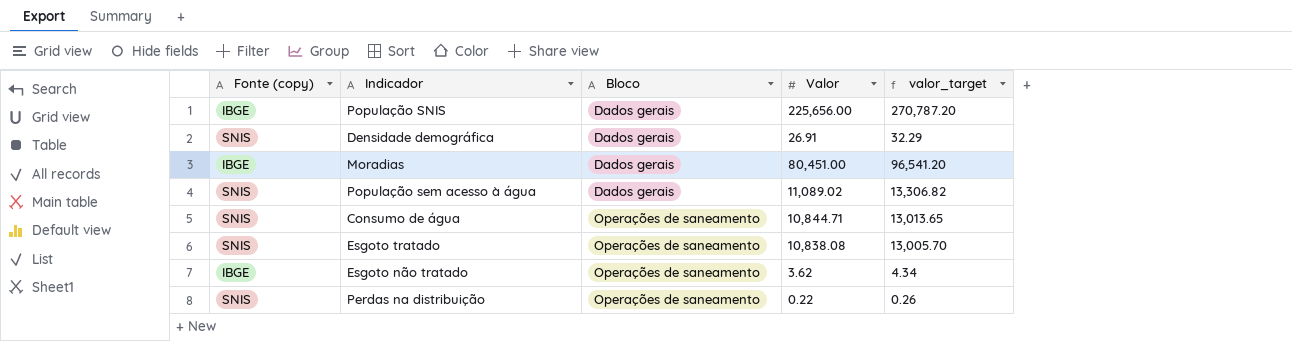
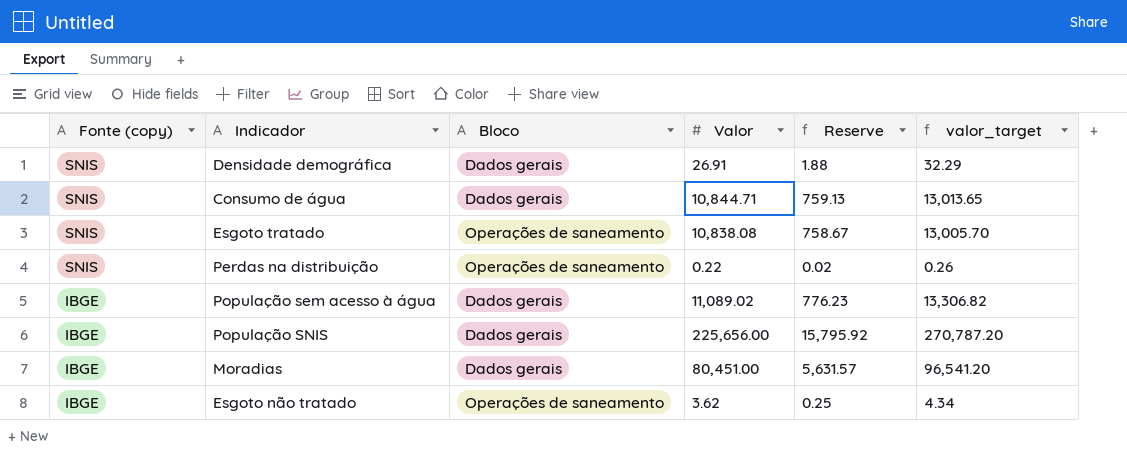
row order: Bloco ascending -> Fonte (copy) descending
column Reserve | formula: none -> [Valor] * 0.07
Consumo de água | Bloco: Operações de saneamento -> Dados gerais
População sem acesso à água | Fonte (copy): SNIS -> IBGE

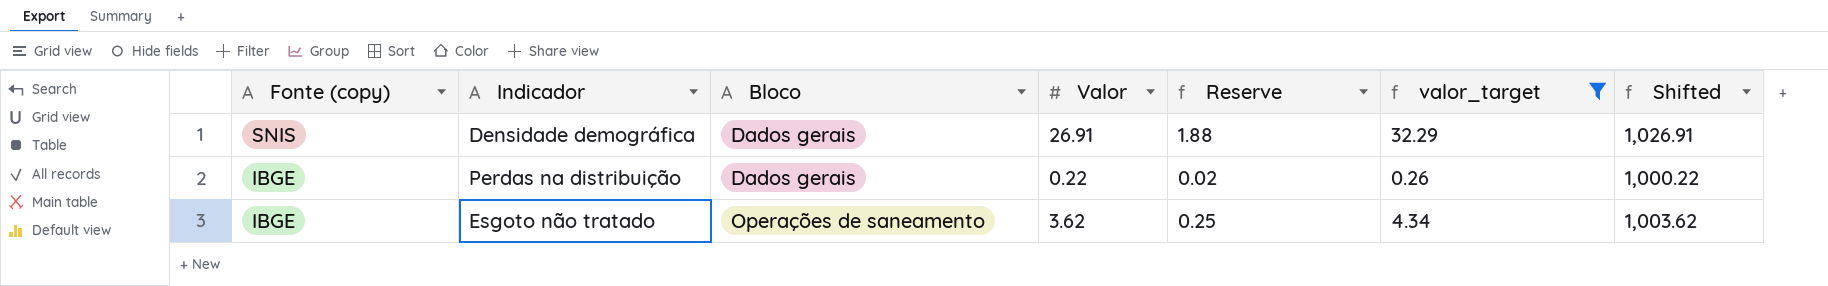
filter: none -> valor_target <= 32.29
column Shifted | formula: none -> [Valor] + 1000
Perdas na distribuição | Fonte (copy): SNIS -> IBGE
Perdas na distribuição | Bloco: Operações de saneamento -> Dados gerais

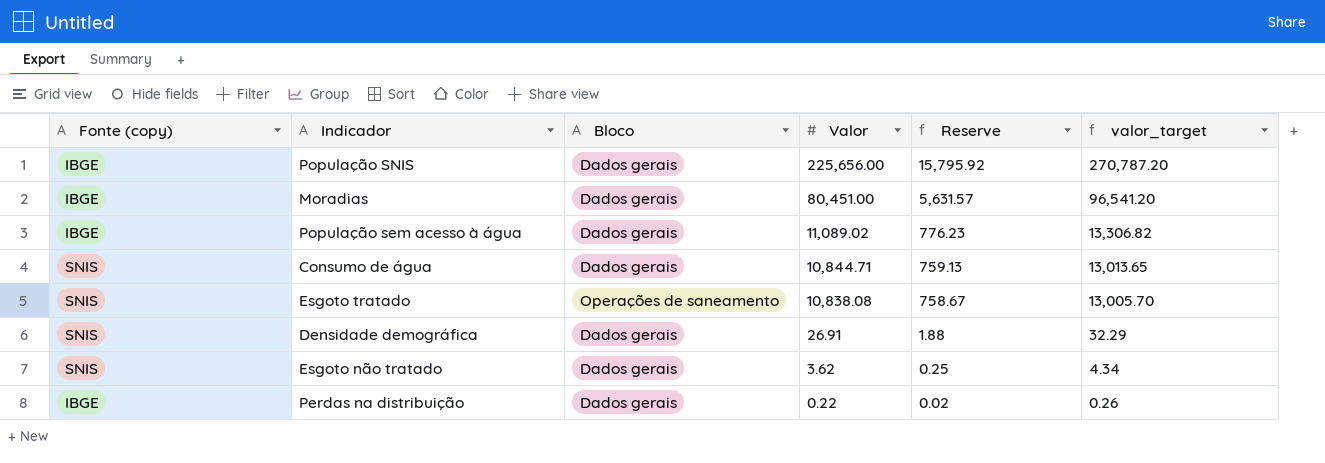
filter: valor_target <= 32.29 -> none
row order: Fonte (copy) descending -> Valor descending
column Shifted | formula: [Valor] + 1000 -> none
Esgoto não tratado | Fonte (copy): IBGE -> SNIS
Esgoto não tratado | Bloco: Operações de saneamento -> Dados gerais

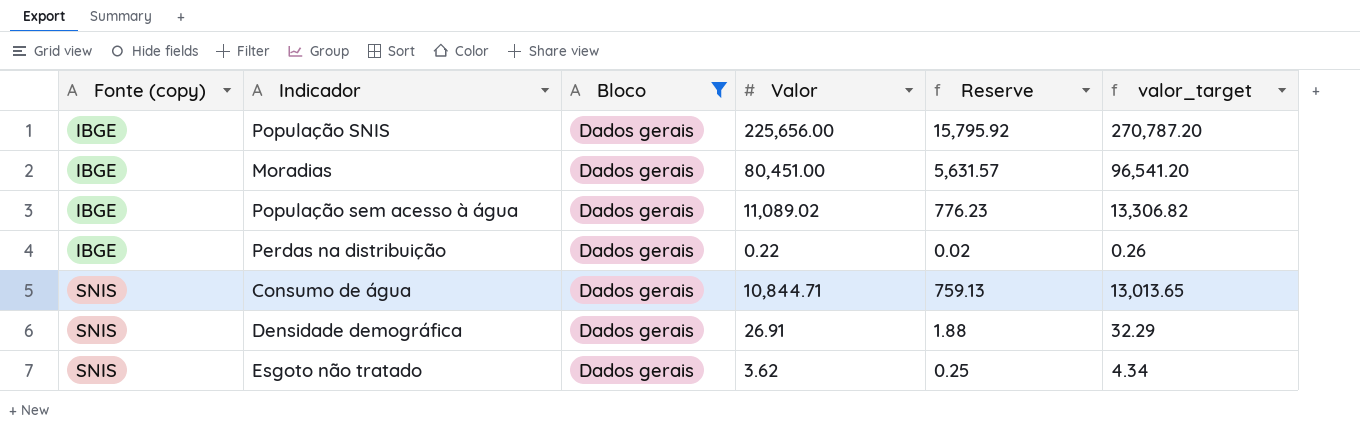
filter: none -> Bloco = Dados gerais
row order: Valor descending -> Fonte (copy) ascending

